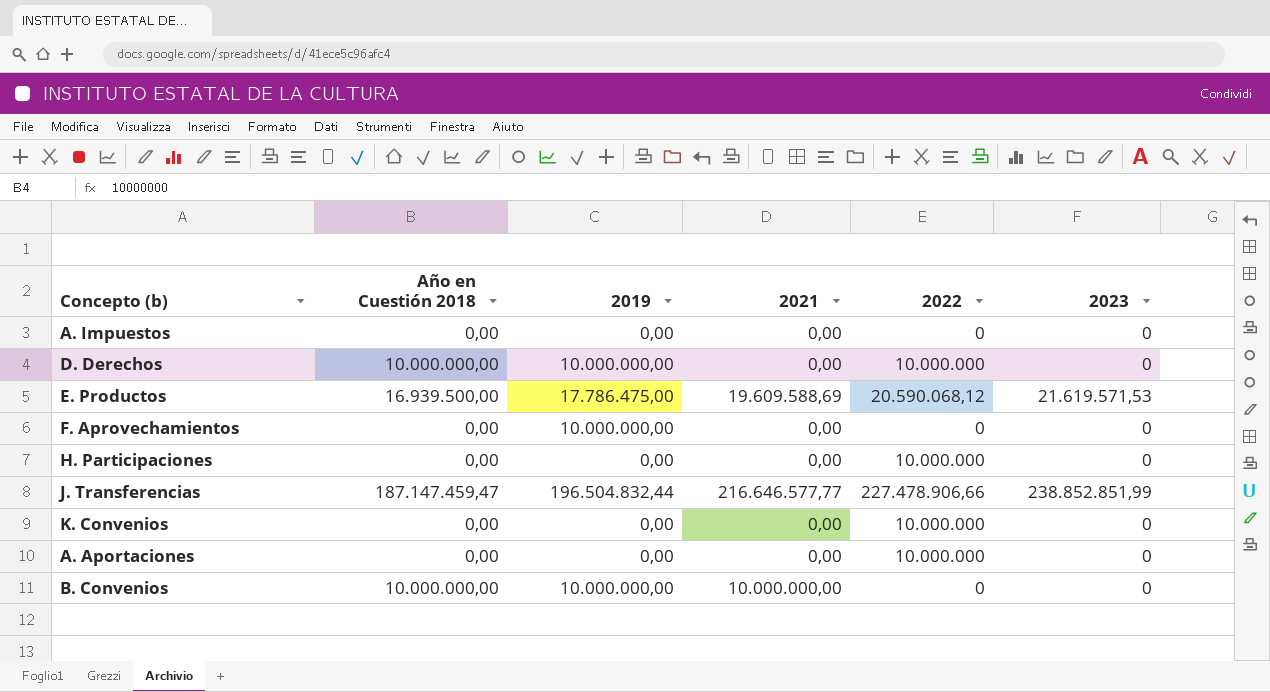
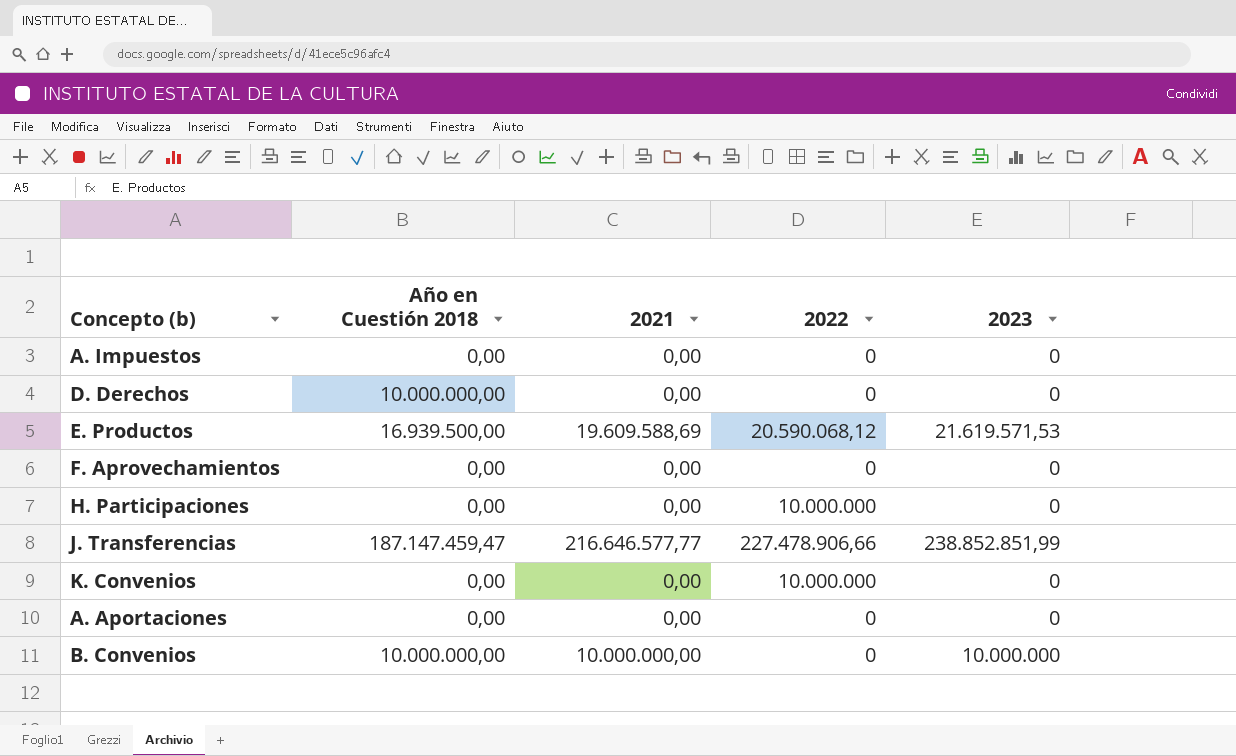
column 2019 | position: 3 -> none
D. Derechos | 2022: 10.000.000 -> 0
A. Aportaciones | 2022: 10.000.000 -> 0
B. Convenios | 2023: 0 -> 10.000.000

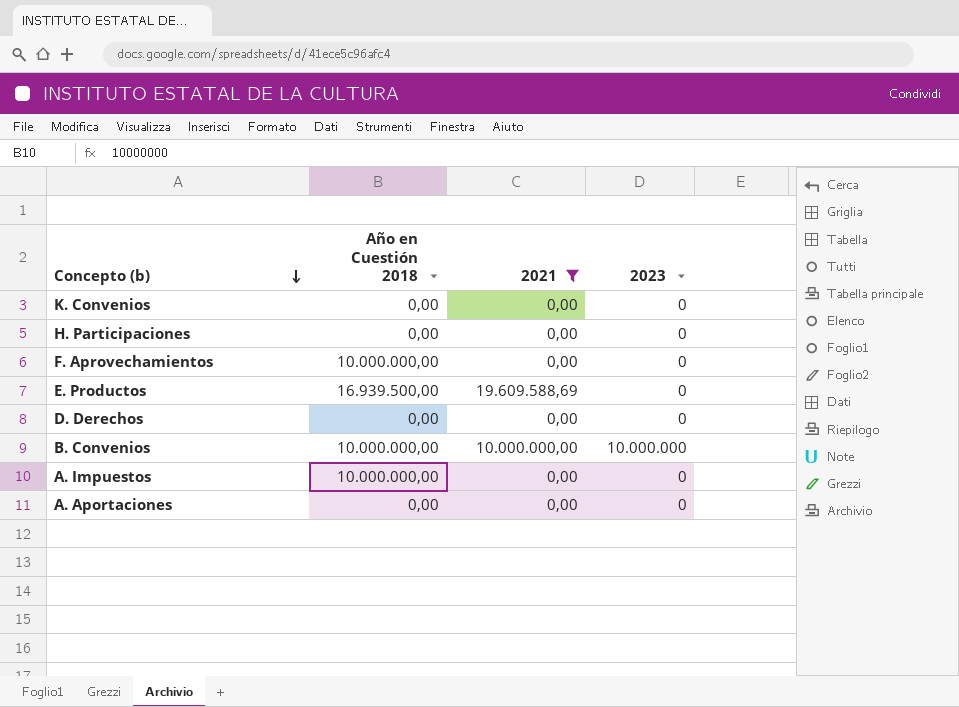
filter: none -> 2021 != 216.646.577,77
row order: none -> Concepto (b) descending
column 2022 | position: 4 -> none
F. Aprovechamientos | Año en Cuestión 2018: 0,00 -> 10.000.000,00
E. Productos | 2023: 21.619.571,53 -> 0
D. Derechos | Año en Cuestión 2018: 10.000.000,00 -> 0,00
A. Impuestos | Año en Cuestión 2018: 0,00 -> 10.000.000,00

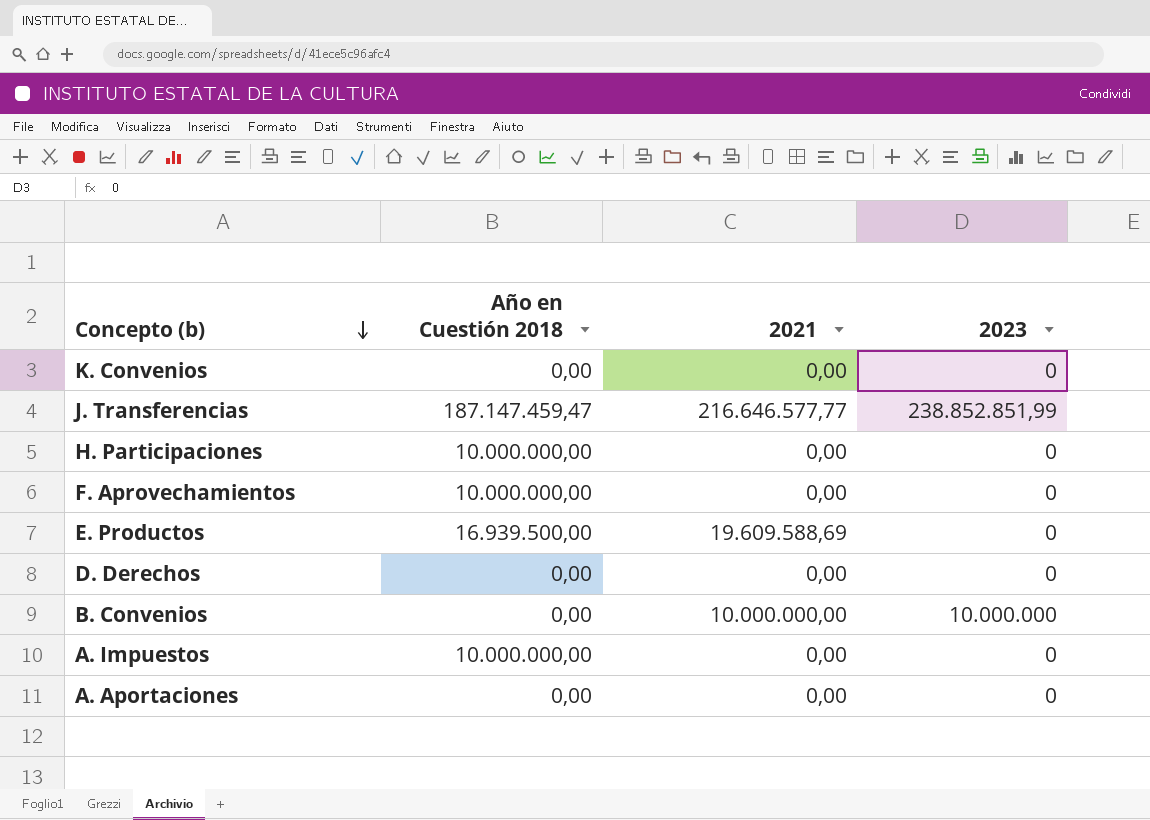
filter: 2021 != 216.646.577,77 -> none
H. Participaciones | Año en Cuestión 2018: 0,00 -> 10.000.000,00
B. Convenios | Año en Cuestión 2018: 10.000.000,00 -> 0,00

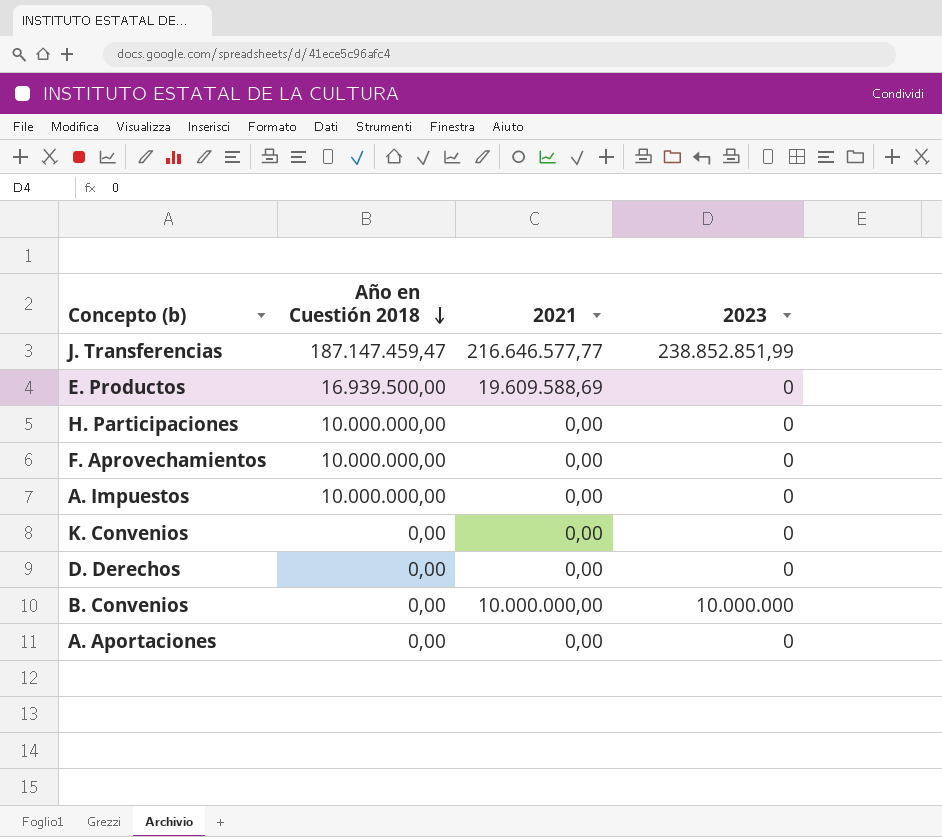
row order: Concepto (b) descending -> Año en Cuestión 2018 descending

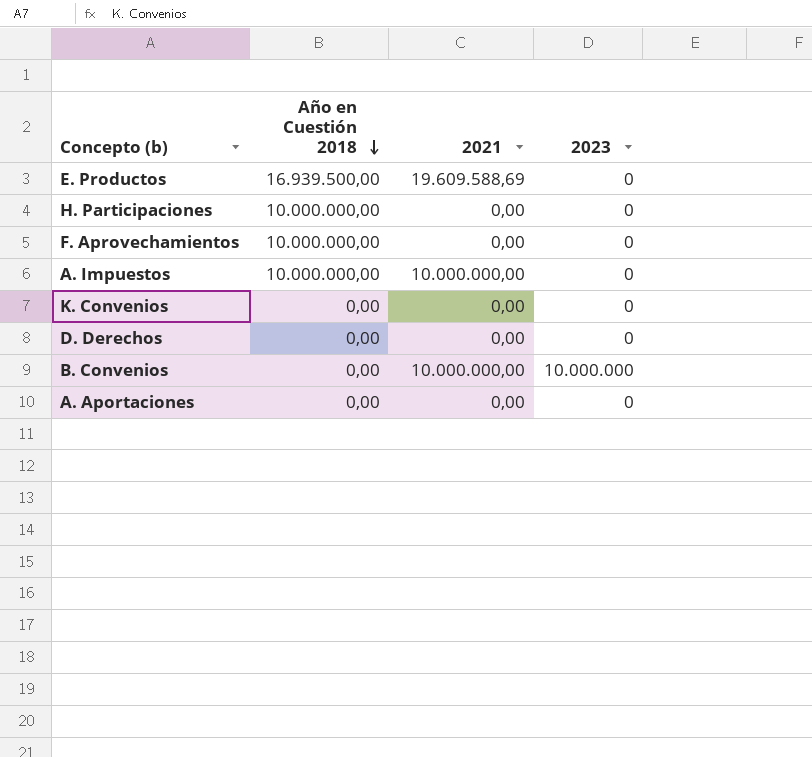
row J. Transferencias: 187.147.459,47 | 216.646.577,77 | 238.852.851,99 -> none
A. Impuestos | 2021: 0,00 -> 10.000.000,00

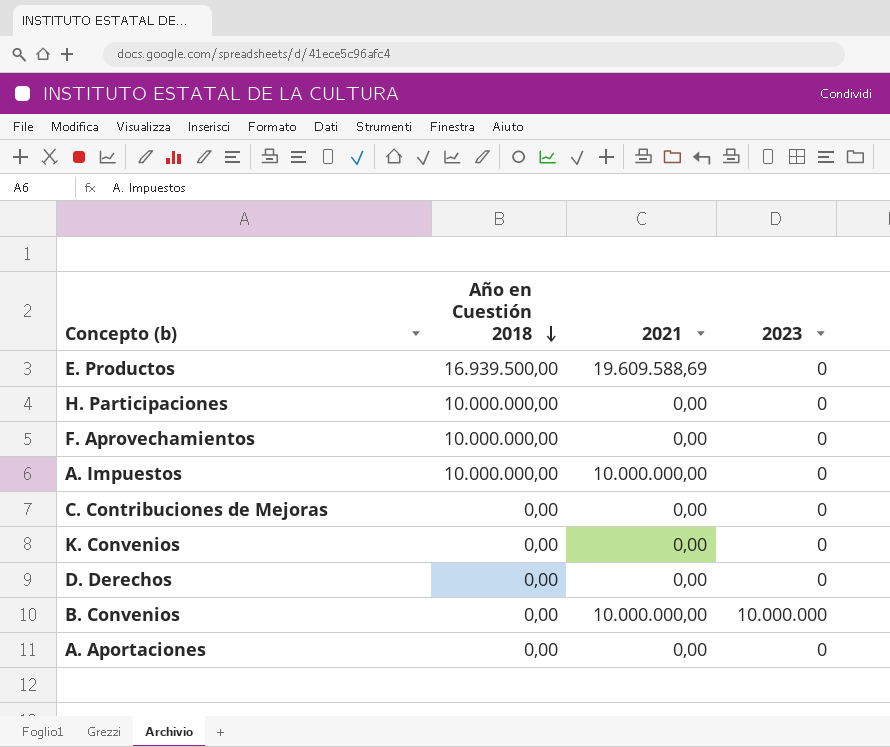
row C. Contribuciones de Mejoras: none -> 0,00 | 0,00 | 0

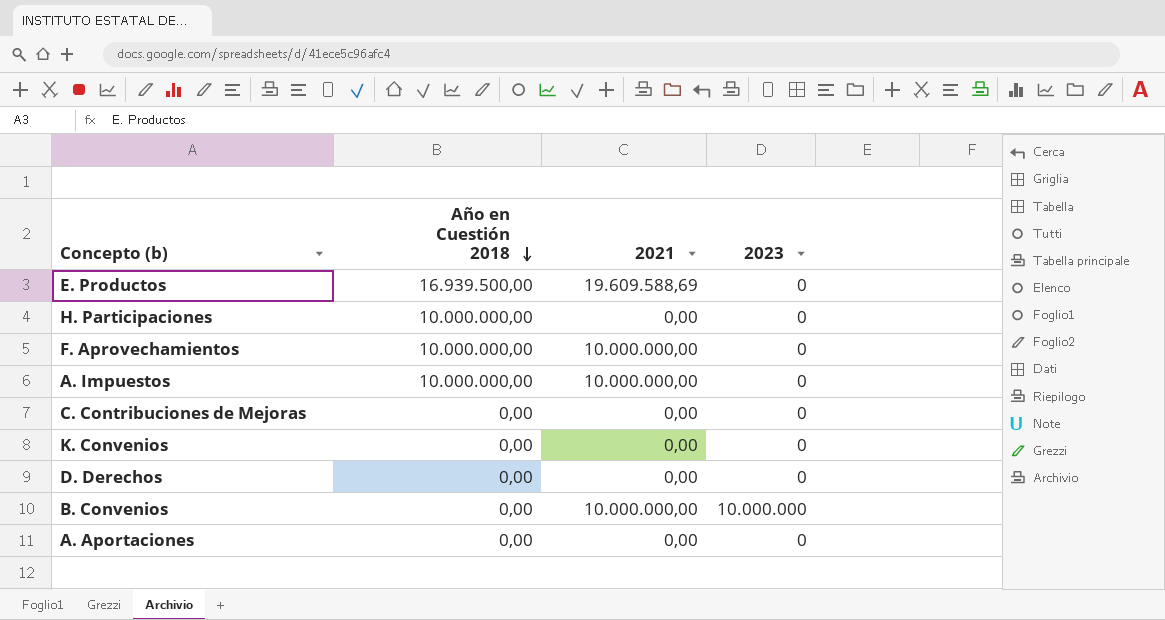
F. Aprovechamientos | 2021: 0,00 -> 10.000.000,00

